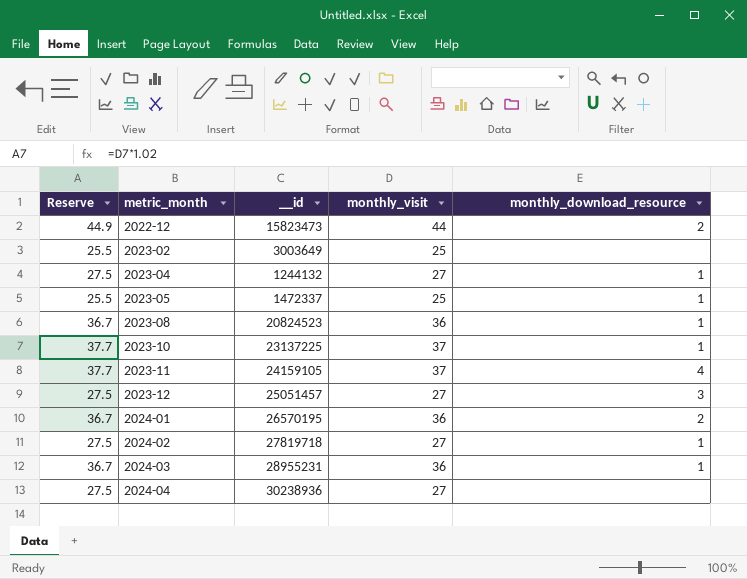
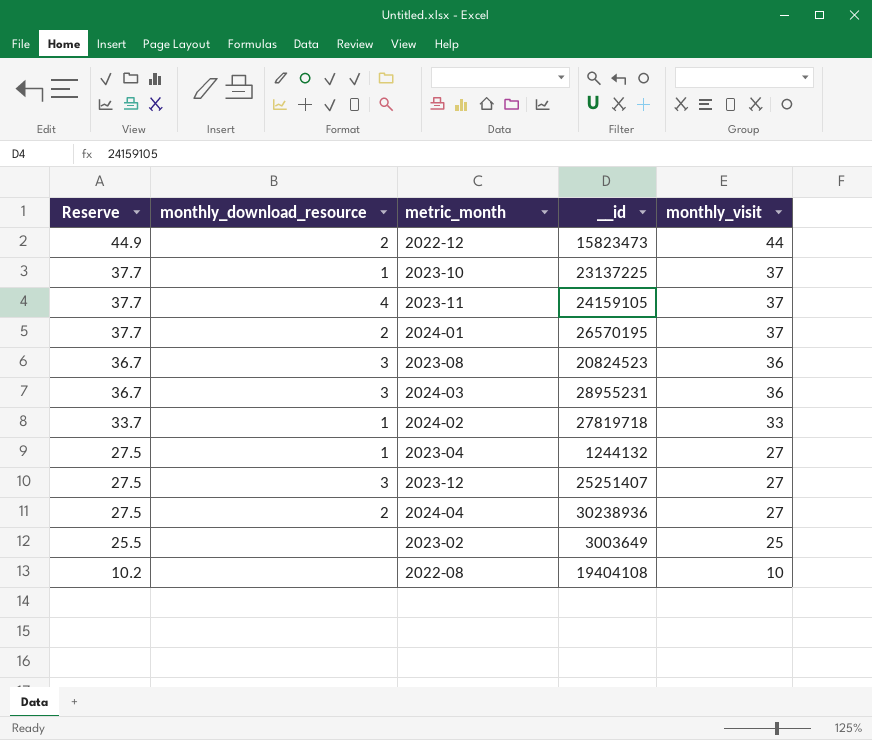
row order: metric_month ascending -> Reserve descending
column monthly_download_resource | position: 5 -> 2
row 2023-05: 25.5 | 1472337 | 25 | 1 -> none
2024-01 | Reserve: 36.7 -> 37.7
2024-01 | monthly_visit: 36 -> 37
2023-08 | monthly_download_resource: 1 -> 3
2024-03 | monthly_download_resource: 1 -> 3
2024-02 | Reserve: 27.5 -> 33.7
2024-02 | monthly_visit: 27 -> 33
2023-12 | __id: 25051457 -> 25251407
2024-04 | monthly_download_resource: none -> 2
row 2022-08: none -> 10.2 | none | 19404108 | 10

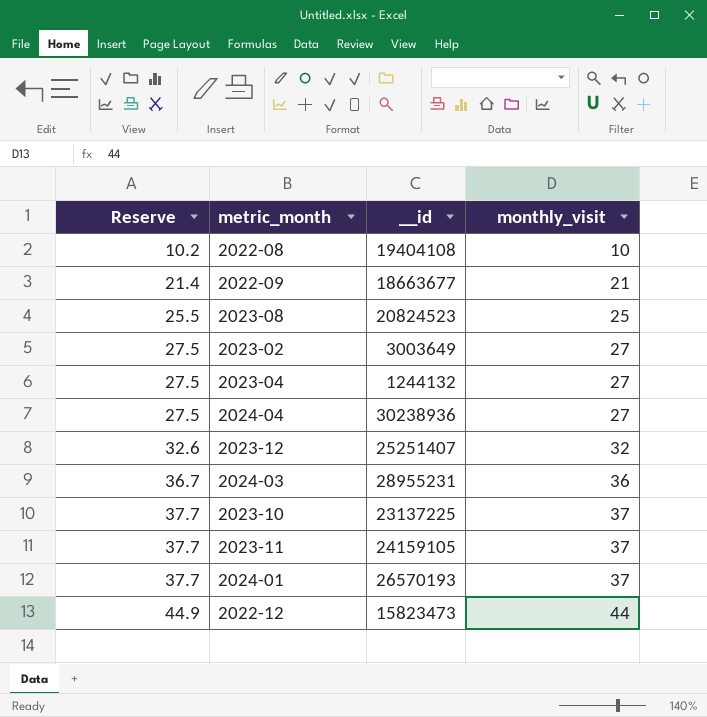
row order: Reserve descending -> Reserve ascending
column monthly_download_resource | position: 2 -> none
row 2024-02: 33.7 | 1 | 27819718 | 33 -> none
row 2022-09: none -> 21.4 | 18663677 | 21
2023-08 | Reserve: 36.7 -> 25.5
2023-08 | monthly_visit: 36 -> 25
2023-02 | Reserve: 25.5 -> 27.5
2023-02 | monthly_visit: 25 -> 27
2023-12 | Reserve: 27.5 -> 32.6
2023-12 | monthly_visit: 27 -> 32
2024-01 | __id: 26570195 -> 26570193

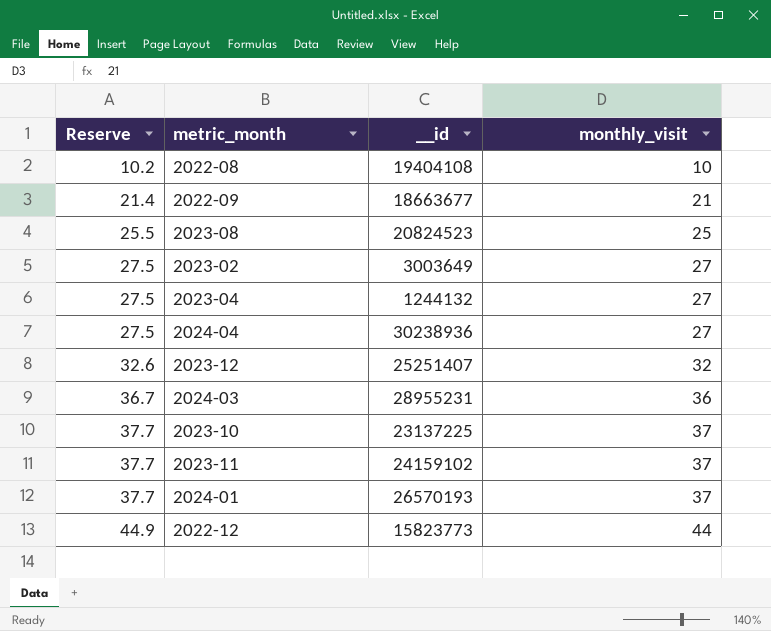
2023-11 | __id: 24159105 -> 24159102
2022-12 | __id: 15823473 -> 15823773

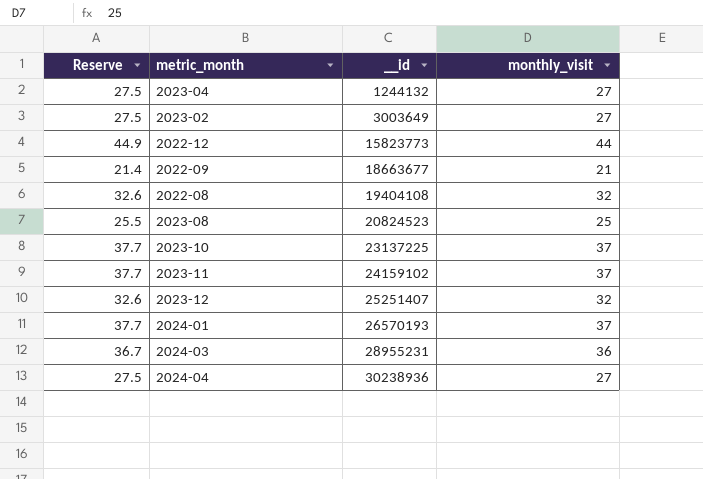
row order: Reserve ascending -> __id ascending
2022-08 | Reserve: 10.2 -> 32.6
2022-08 | monthly_visit: 10 -> 32

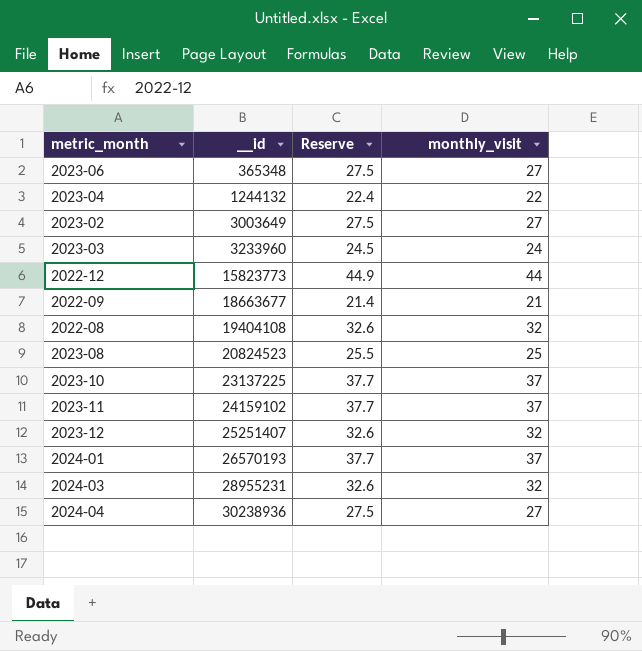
column Reserve | position: 1 -> 3
row 2023-06: none -> 365348 | 27.5 | 27
2023-04 | Reserve: 27.5 -> 22.4
2023-04 | monthly_visit: 27 -> 22
row 2023-03: none -> 3233960 | 24.5 | 24
2024-03 | Reserve: 36.7 -> 32.6
2024-03 | monthly_visit: 36 -> 32

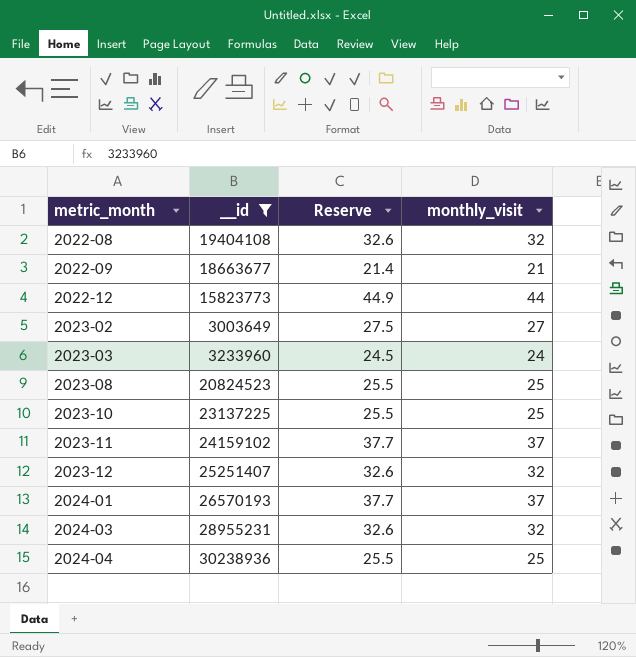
filter: none -> __id >= 3003649
row order: __id ascending -> metric_month ascending
2023-10 | Reserve: 37.7 -> 25.5
2023-10 | monthly_visit: 37 -> 25
2024-04 | Reserve: 27.5 -> 25.5
2024-04 | monthly_visit: 27 -> 25

